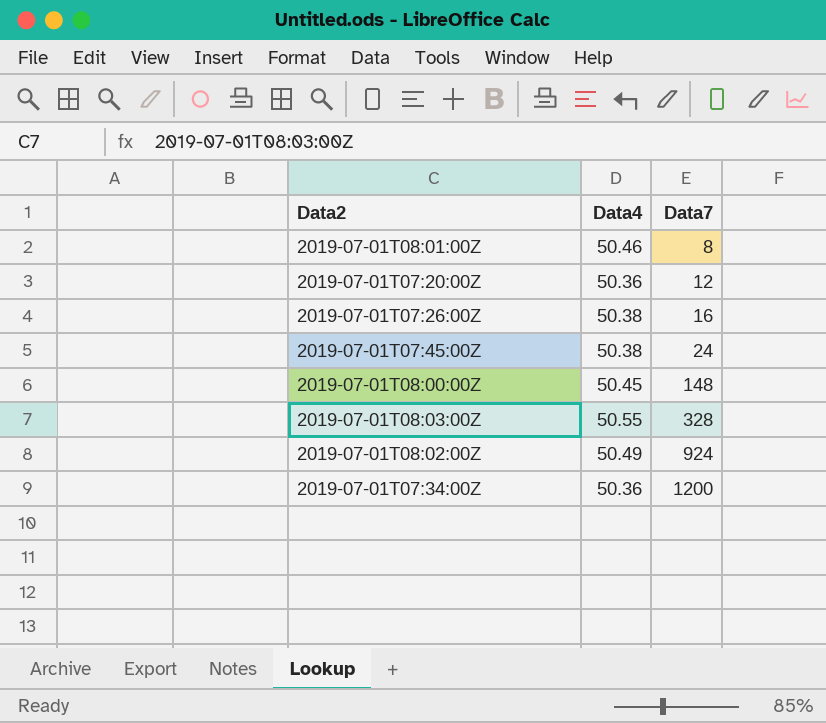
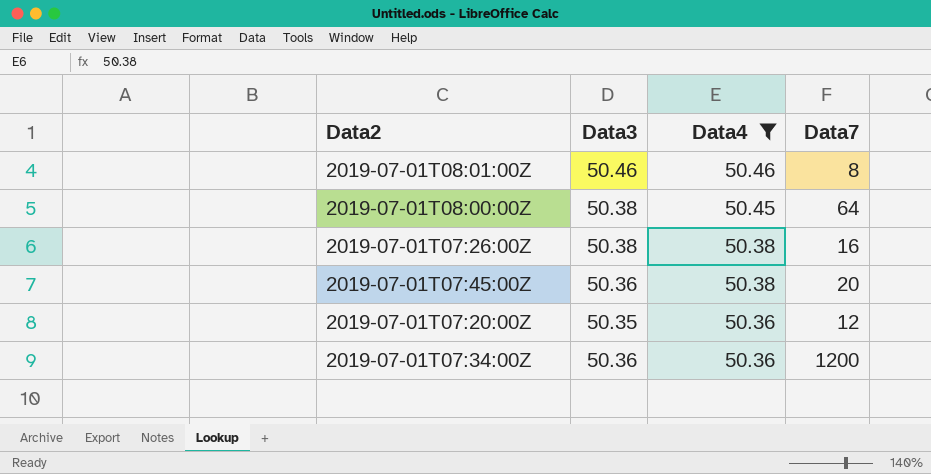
filter: none -> Data4 <= 50.46
row order: Data7 ascending -> Data4 descending
column Data3 | position: none -> 2
2019-07-01T08:00:00Z | Data7: 148 -> 64
2019-07-01T07:45:00Z | Data7: 24 -> 20

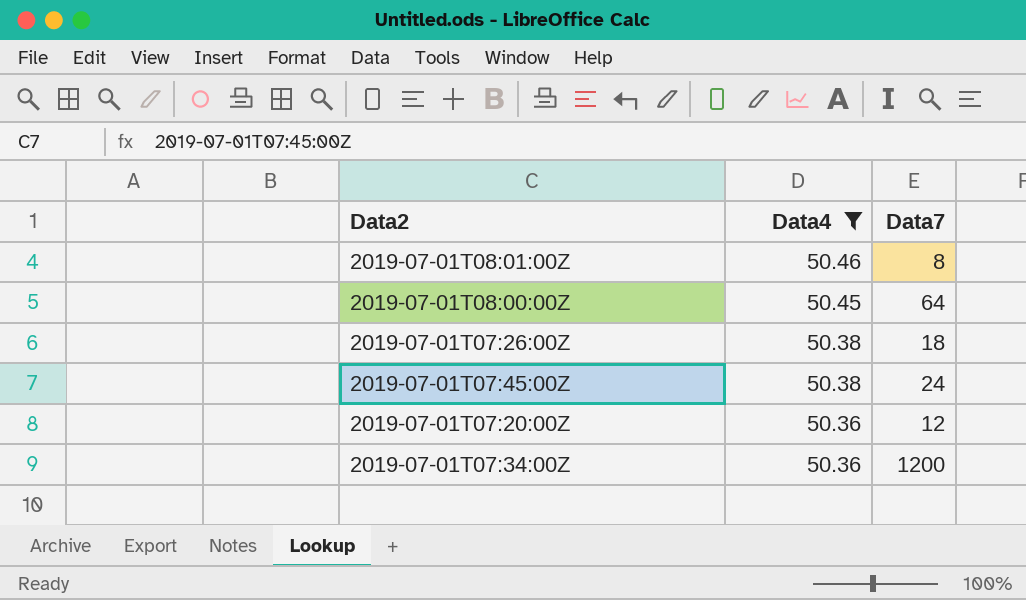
column Data3 | position: 2 -> none
2019-07-01T07:26:00Z | Data7: 16 -> 18
2019-07-01T07:45:00Z | Data7: 20 -> 24

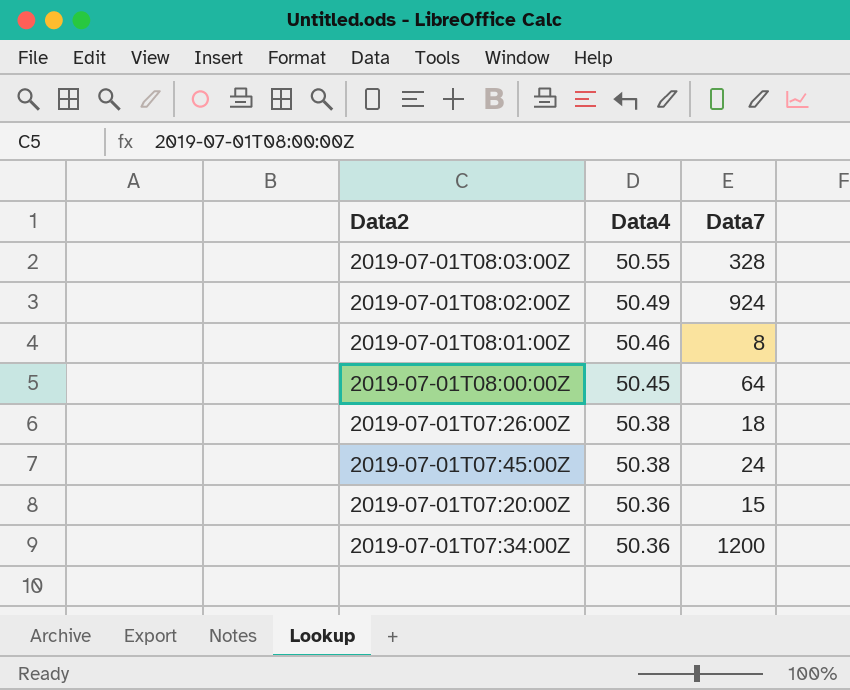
filter: Data4 <= 50.46 -> none
2019-07-01T07:20:00Z | Data7: 12 -> 15

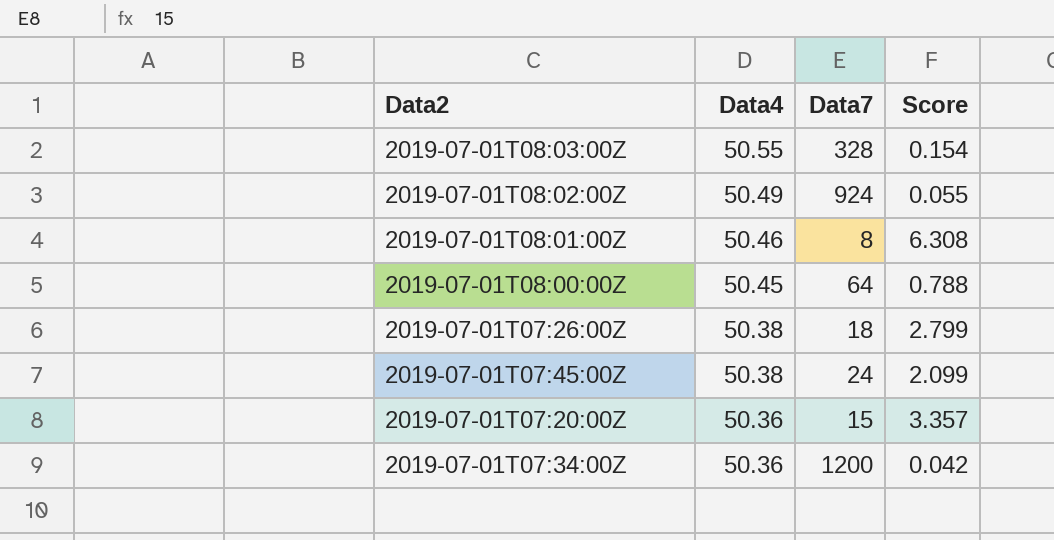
column Score | formula: none -> [Data4] / [Data7]

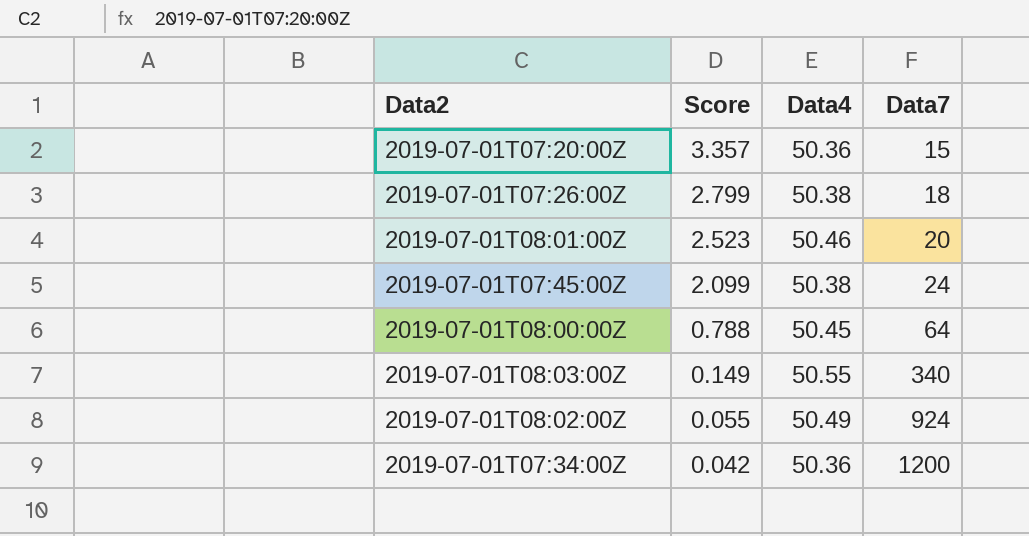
row order: Data4 descending -> Score descending
column Score | position: 4 -> 2
2019-07-01T08:01:00Z | Score: 6.308 -> 2.523
2019-07-01T08:01:00Z | Data7: 8 -> 20
2019-07-01T08:03:00Z | Score: 0.154 -> 0.149
2019-07-01T08:03:00Z | Data7: 328 -> 340

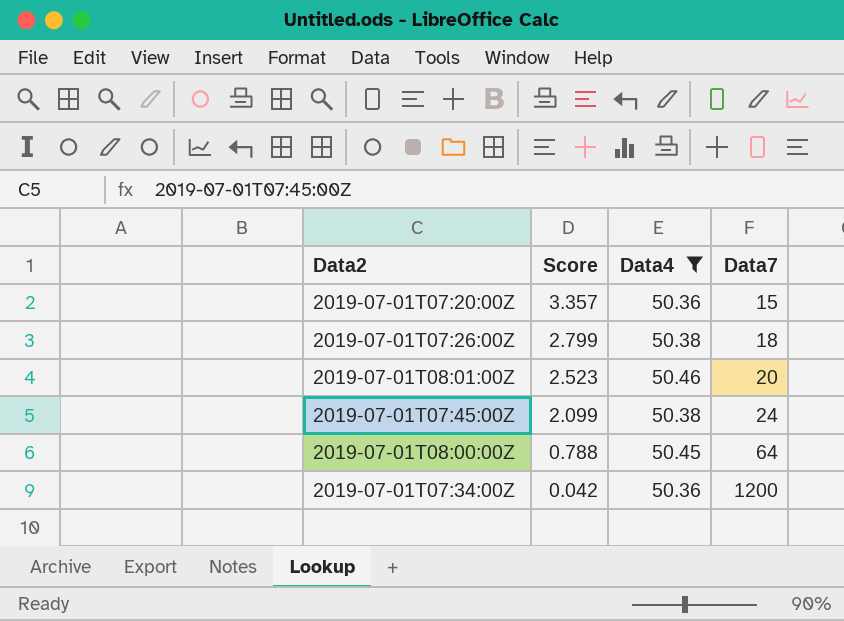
filter: none -> Data4 <= 50.46

